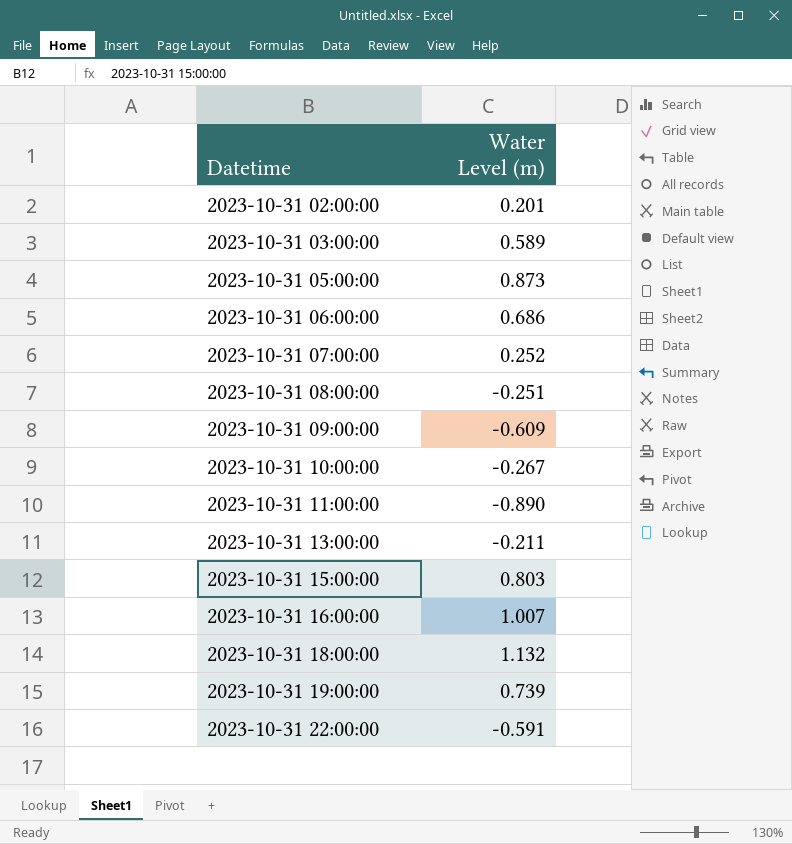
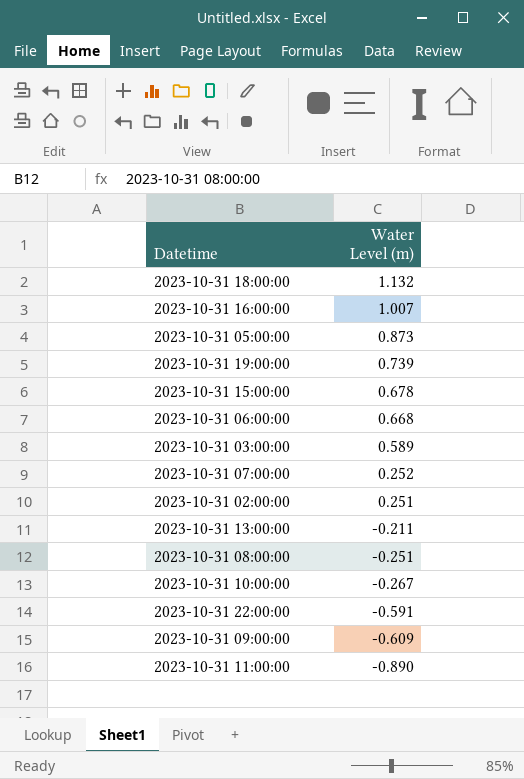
row order: Datetime ascending -> Water Level (m) descending
2023-10-31 15:00:00 | Water Level (m): 0.803 -> 0.678
2023-10-31 06:00:00 | Water Level (m): 0.686 -> 0.668
2023-10-31 02:00:00 | Water Level (m): 0.201 -> 0.251

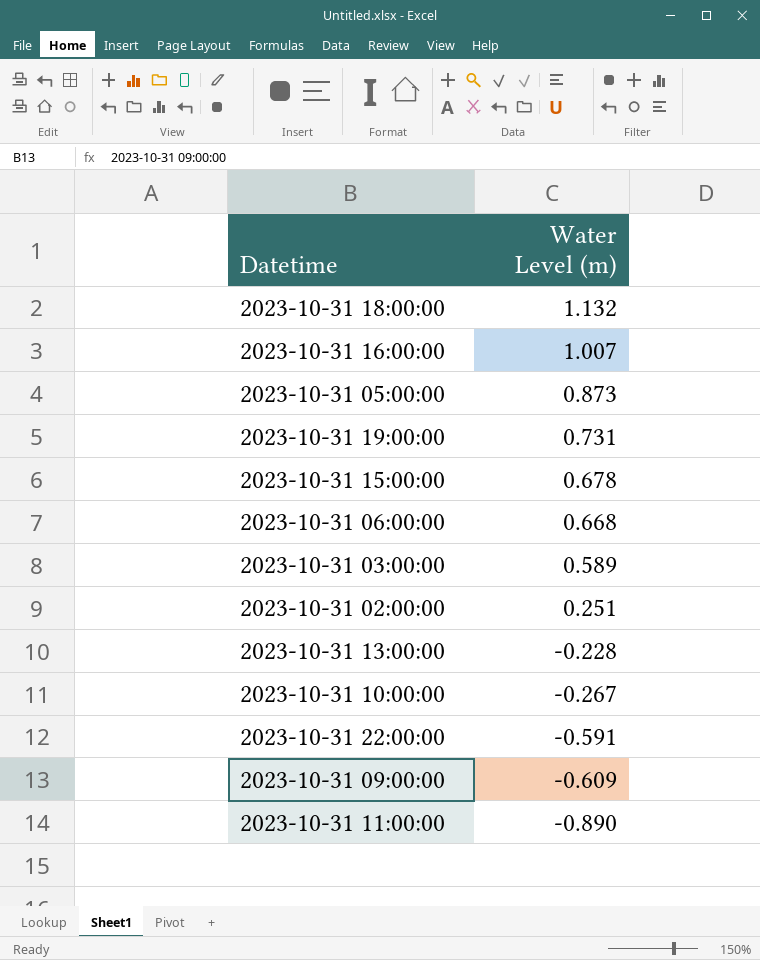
row 2023-10-31 07:00:00: 0.252 -> none
row 2023-10-31 08:00:00: -0.251 -> none
2023-10-31 19:00:00 | Water Level (m): 0.739 -> 0.731
2023-10-31 13:00:00 | Water Level (m): -0.211 -> -0.228

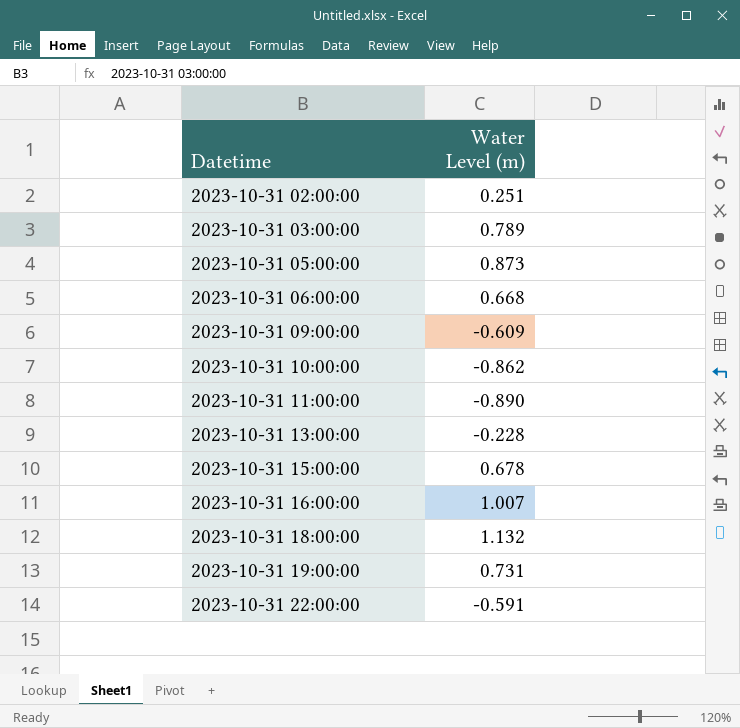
row order: Water Level (m) descending -> Datetime ascending
2023-10-31 03:00:00 | Water Level (m): 0.589 -> 0.789
2023-10-31 10:00:00 | Water Level (m): -0.267 -> -0.862

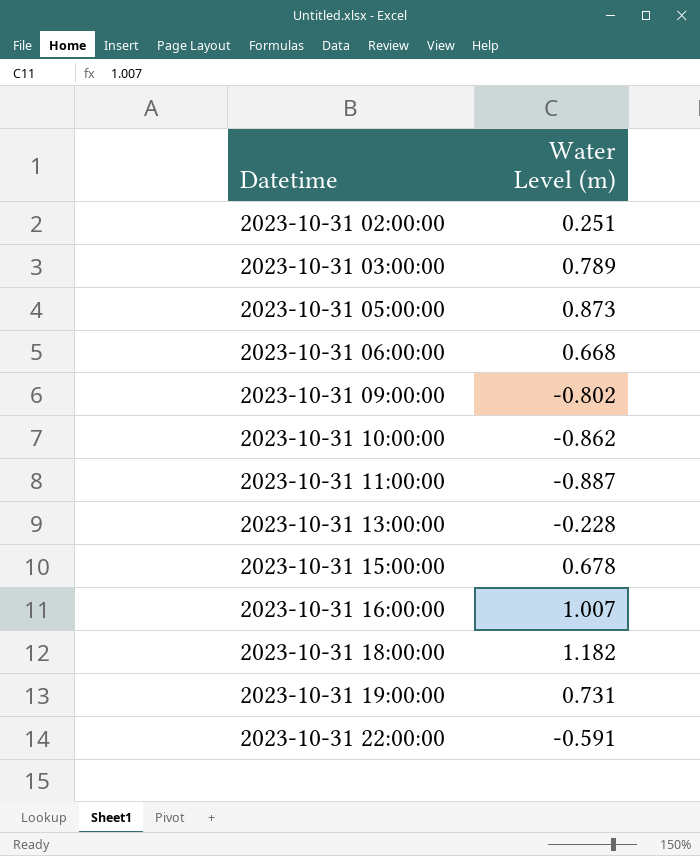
2023-10-31 09:00:00 | Water Level (m): -0.609 -> -0.802
2023-10-31 11:00:00 | Water Level (m): -0.890 -> -0.887
2023-10-31 18:00:00 | Water Level (m): 1.132 -> 1.182

